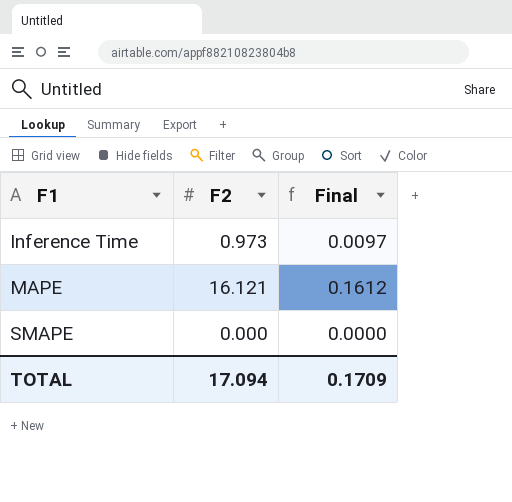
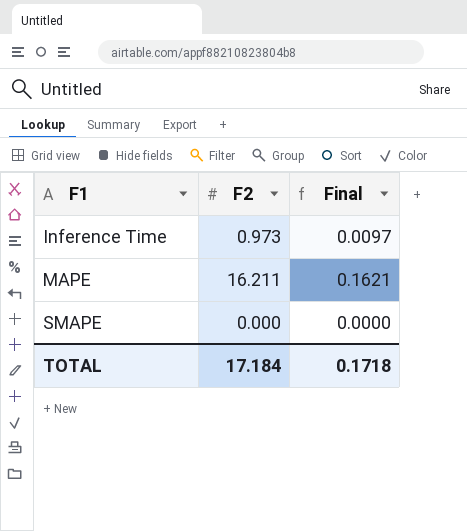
MAPE | F2: 16.121 -> 16.211
MAPE | Final: 0.1612 -> 0.1621
TOTAL | F2: 17.094 -> 17.184
TOTAL | Final: 0.1709 -> 0.1718

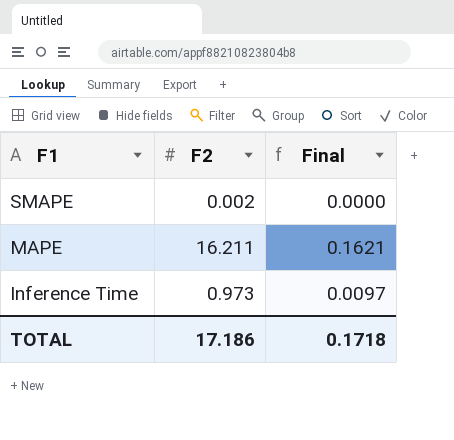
row order: F1 ascending -> F1 descending
SMAPE | F2: 0.000 -> 0.002
TOTAL | F2: 17.184 -> 17.186

